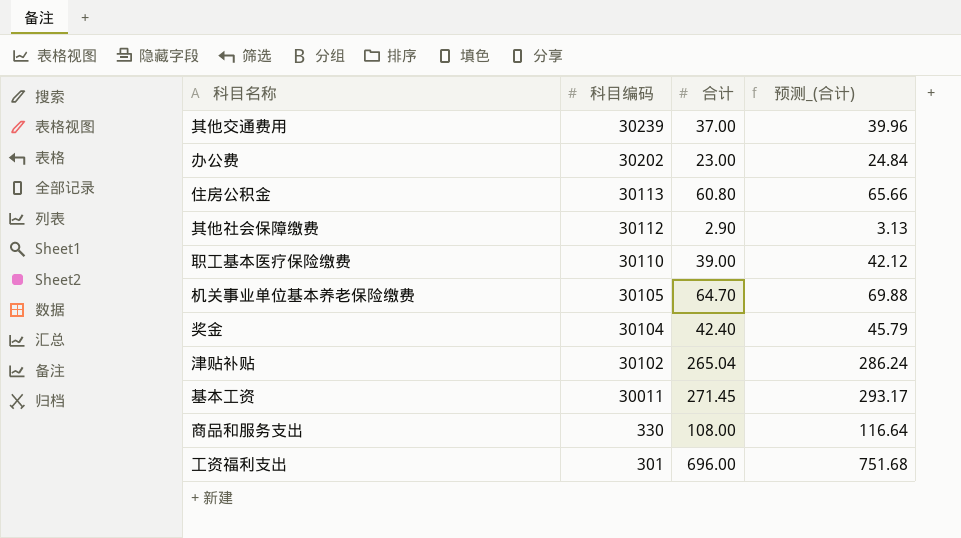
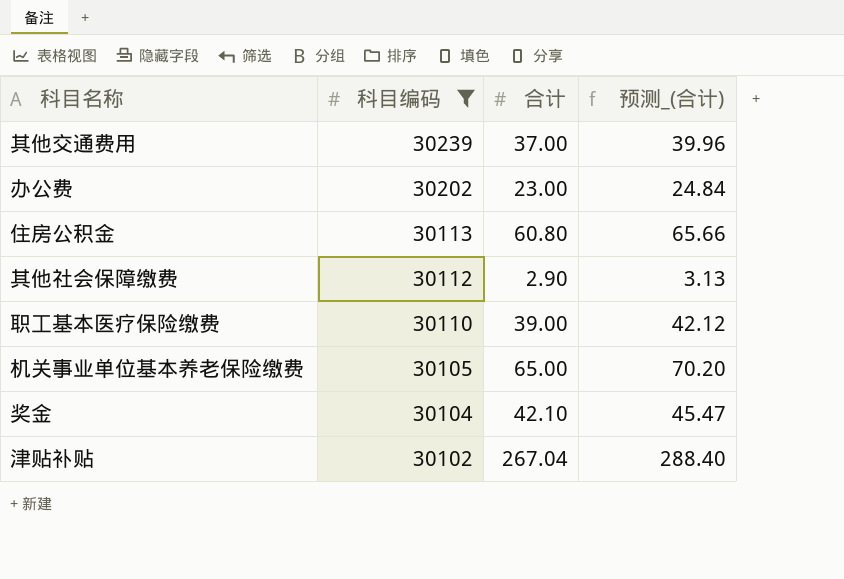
filter: none -> 科目编码 >= 30102
机关事业单位基本养老保险缴费 | 合计: 64.70 -> 65.00
机关事业单位基本养老保险缴费 | 预测_(合计): 69.88 -> 70.20
奖金 | 合计: 42.40 -> 42.10
奖金 | 预测_(合计): 45.79 -> 45.47
津贴补贴 | 合计: 265.04 -> 267.04
津贴补贴 | 预测_(合计): 286.24 -> 288.40

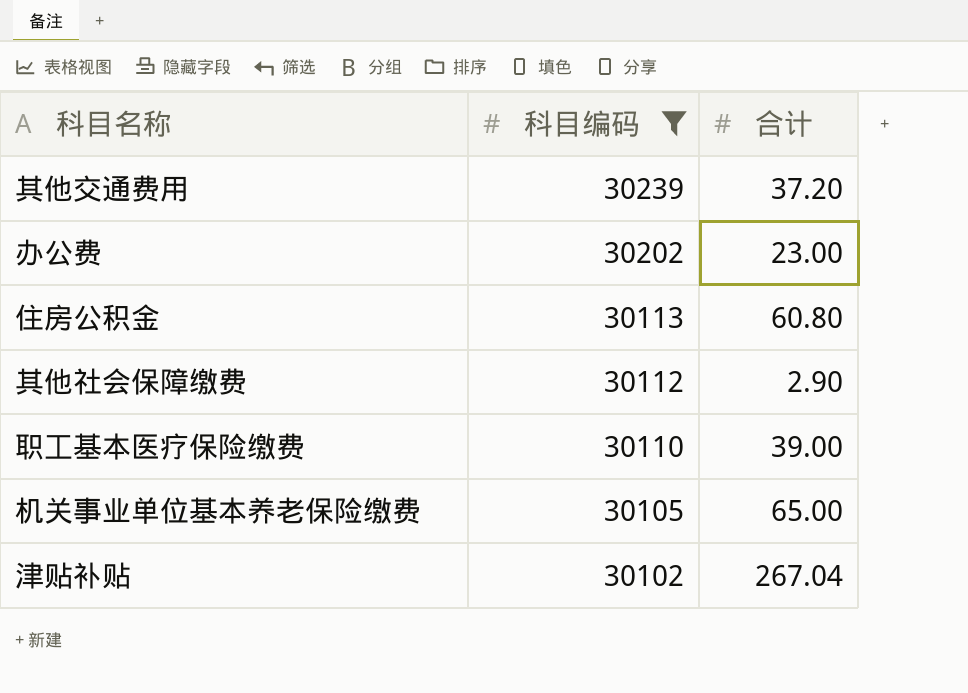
column 预测_(合计) | formula: [合计] * 1.08 -> none
row 奖金: 30104 | 42.10 | 45.47 -> none
其他交通费用 | 合计: 37.00 -> 37.20

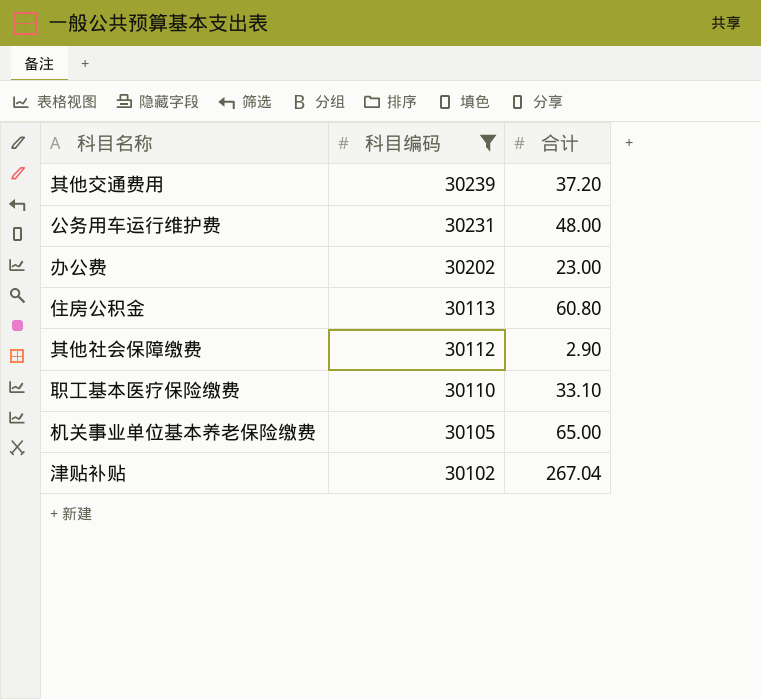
row 公务用车运行维护费: none -> 30231 | 48.00
职工基本医疗保险缴费 | 合计: 39.00 -> 33.10

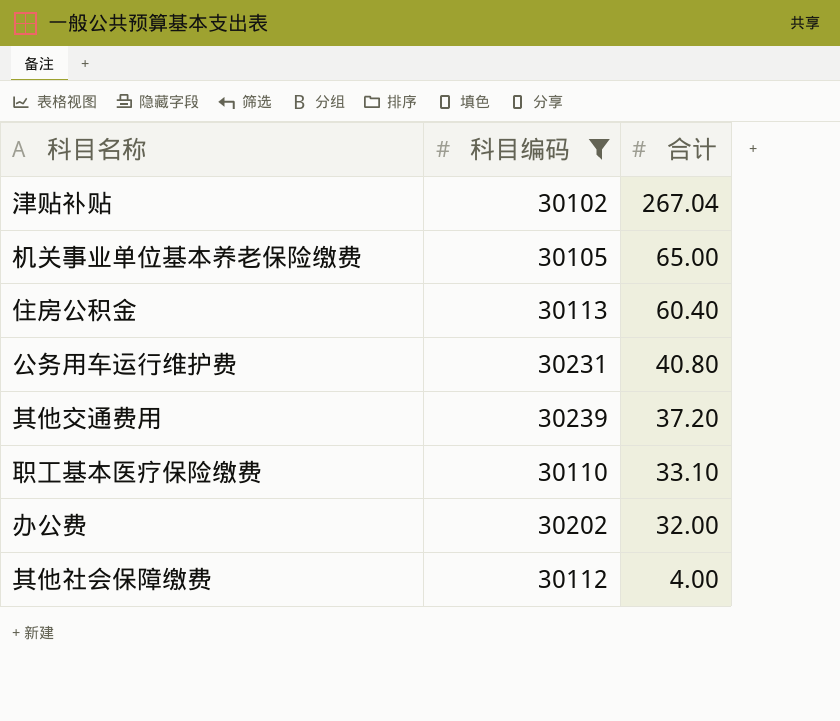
row order: 科目编码 descending -> 合计 descending
住房公积金 | 合计: 60.80 -> 60.40
公务用车运行维护费 | 合计: 48.00 -> 40.80
办公费 | 合计: 23.00 -> 32.00
其他社会保障缴费 | 合计: 2.90 -> 4.00

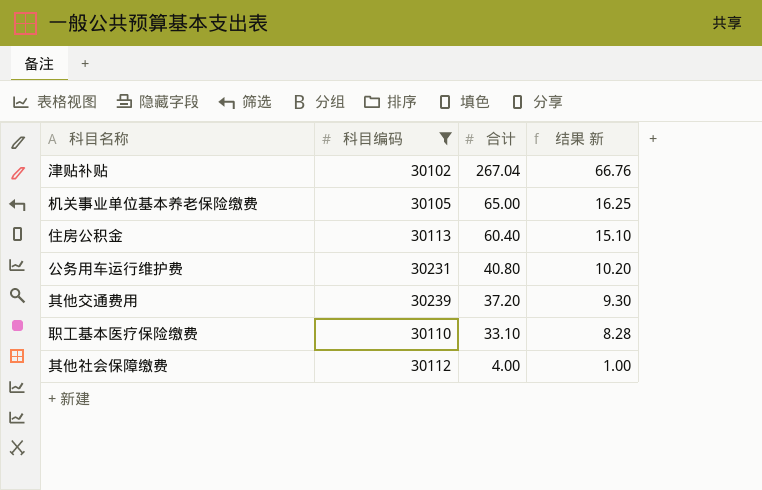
column 结果 新 | formula: none -> [合计] * 0.25
row 办公费: 30202 | 32.00 -> none

